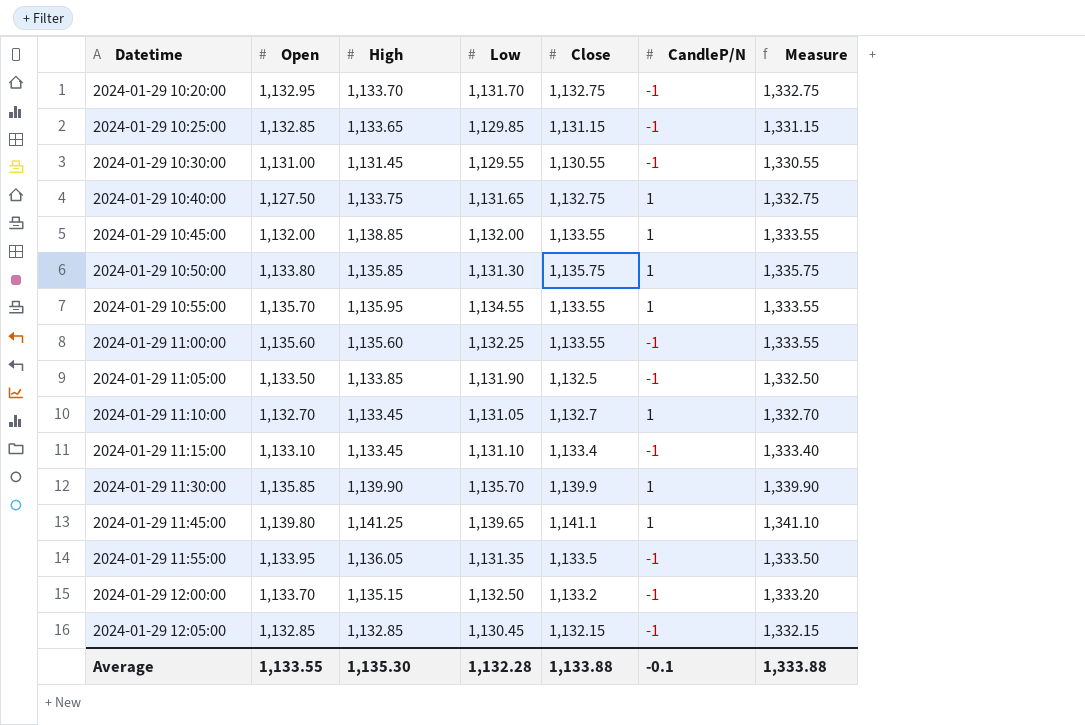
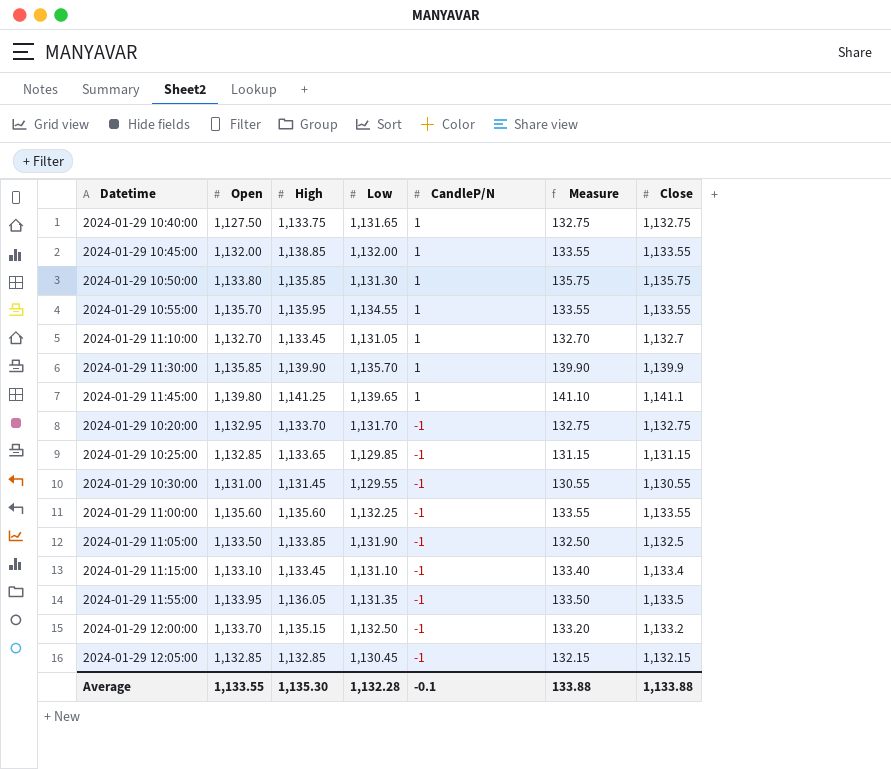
row order: Datetime ascending -> CandleP/N descending
column Measure | formula: [Close] + 200 -> [Close] - 1000
column Close | position: 5 -> 7
Average | Measure: 1,333.88 -> 133.88

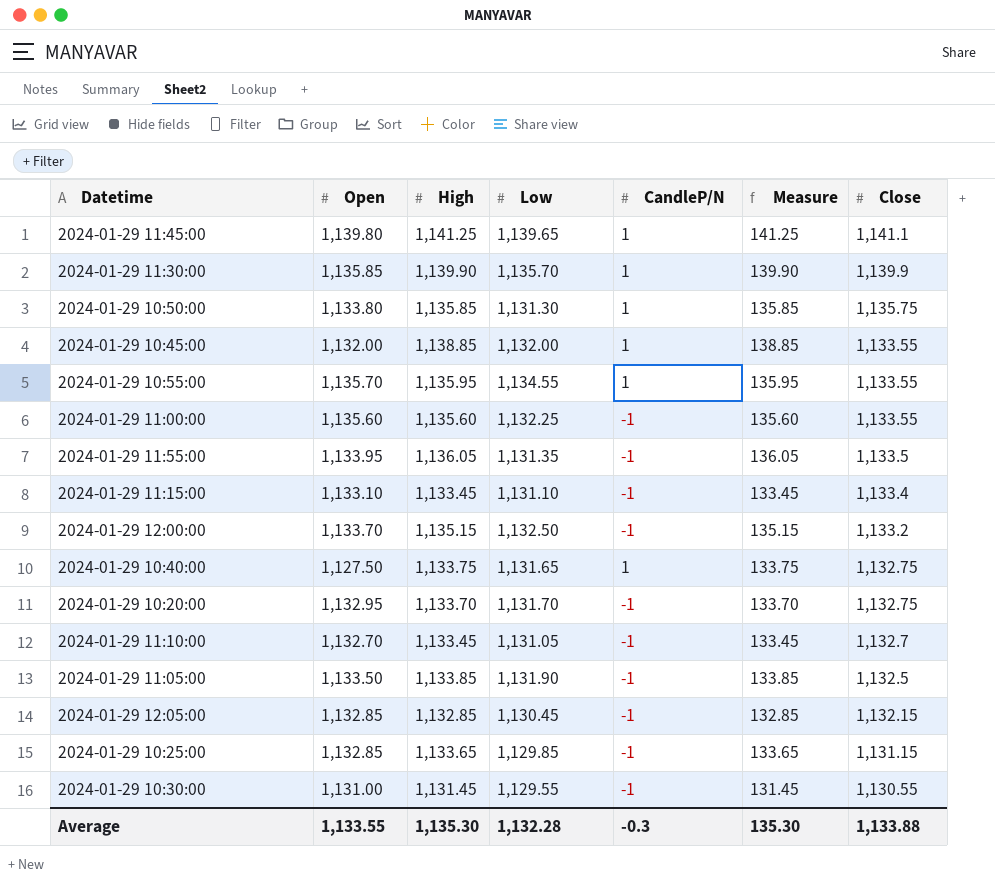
row order: CandleP/N descending -> Close descending
column Measure | formula: [Close] - 1000 -> [High] - 1000
2024-01-29 11:10:00 | CandleP/N: 1 -> -1
Average | CandleP/N: -0.1 -> -0.3
Average | Measure: 133.88 -> 135.30

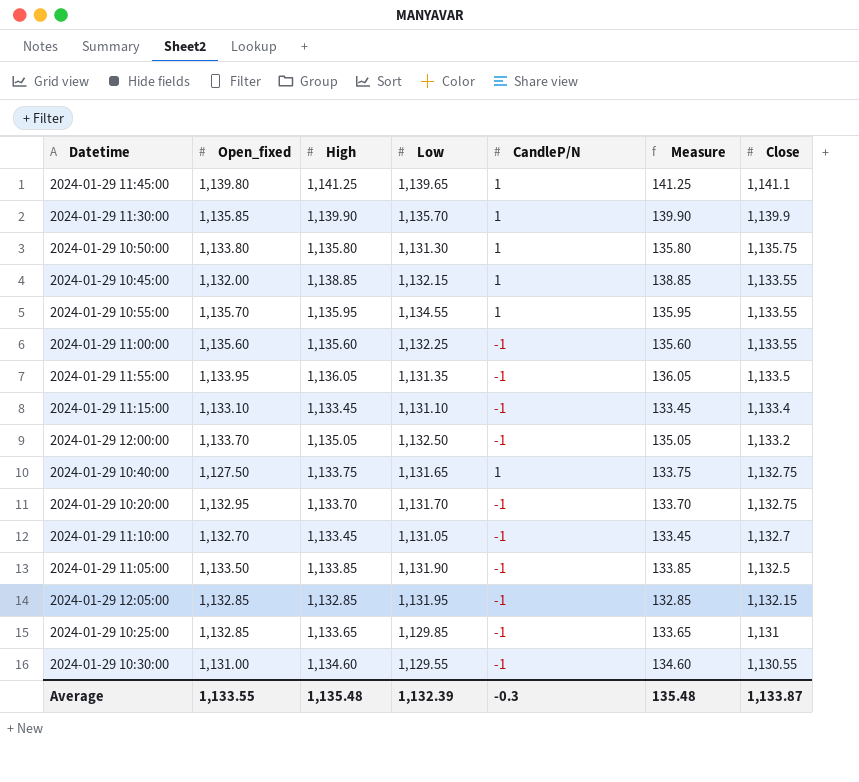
column name: Open -> Open_fixed
2024-01-29 10:50:00 | High: 1,135.85 -> 1,135.80
2024-01-29 10:50:00 | Measure: 135.85 -> 135.80
2024-01-29 10:45:00 | Low: 1,132.00 -> 1,132.15
2024-01-29 12:00:00 | High: 1,135.15 -> 1,135.05
2024-01-29 12:00:00 | Measure: 135.15 -> 135.05
2024-01-29 12:05:00 | Low: 1,130.45 -> 1,131.95
2024-01-29 10:25:00 | Close: 1,131.15 -> 1,131
2024-01-29 10:30:00 | High: 1,131.45 -> 1,134.60
2024-01-29 10:30:00 | Measure: 131.45 -> 134.60
Average | High: 1,135.30 -> 1,135.48
Average | Low: 1,132.28 -> 1,132.39
Average | Measure: 135.30 -> 135.48
Average | Close: 1,133.88 -> 1,133.87

